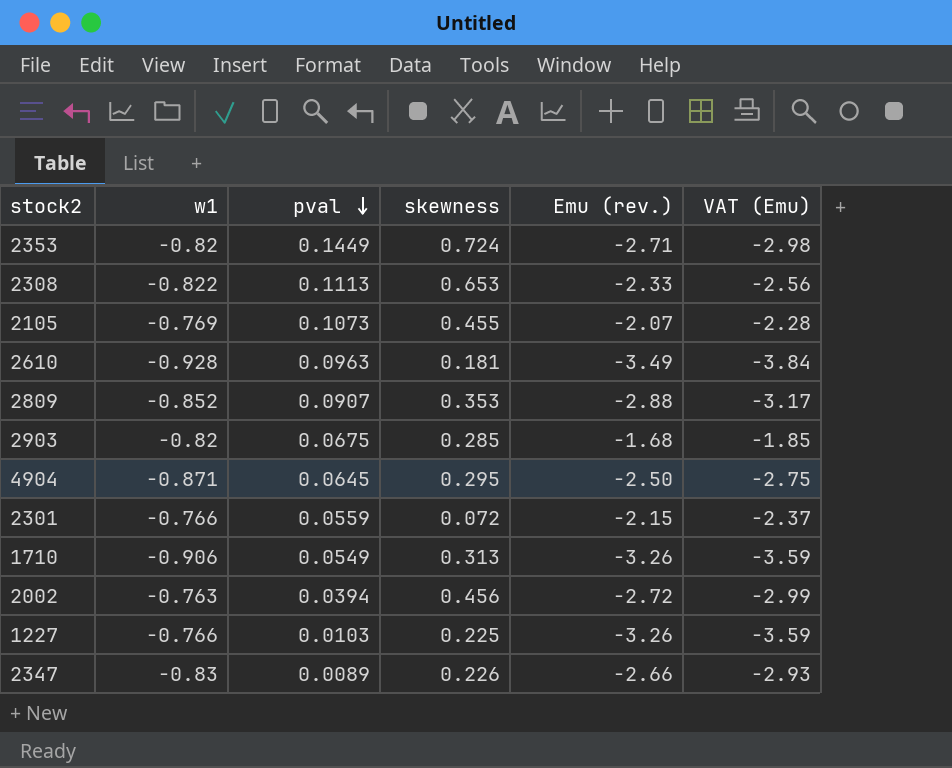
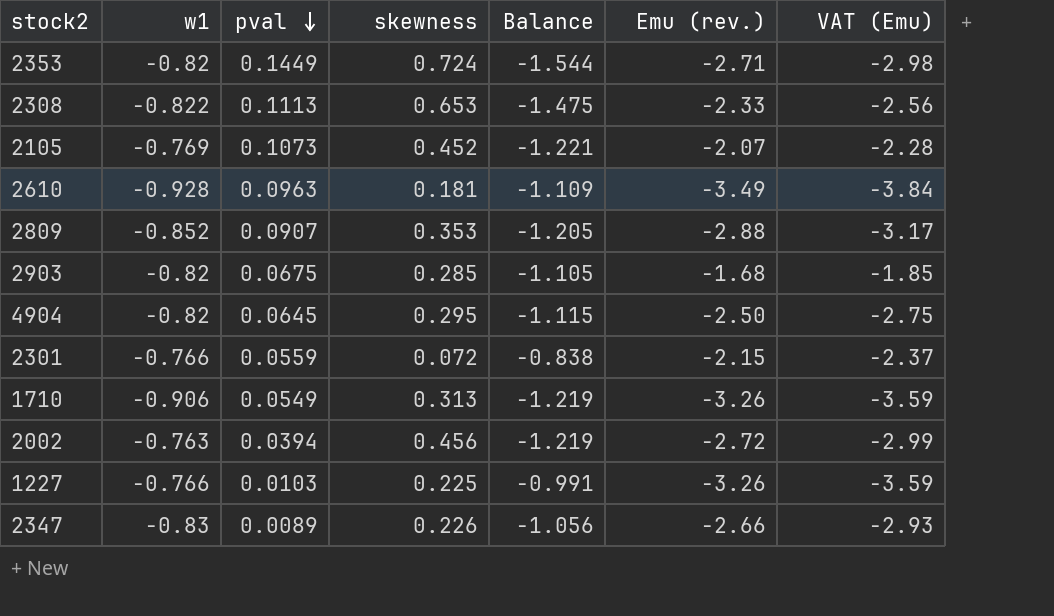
column Balance | formula: none -> [w1] - [skewness]
2105 | skewness: 0.455 -> 0.452
4904 | w1: -0.871 -> -0.82

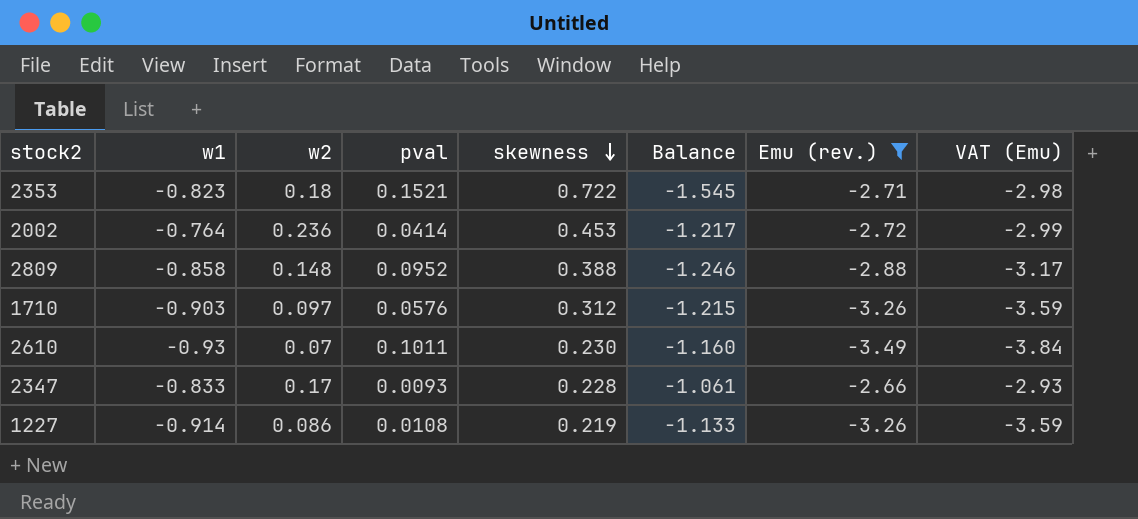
filter: none -> Emu (rev.) <= -2.66
row order: pval descending -> skewness descending
column w2 | position: none -> 3
2353 | w1: -0.82 -> -0.823
2353 | pval: 0.1449 -> 0.1521
2353 | skewness: 0.724 -> 0.722
2353 | Balance: -1.544 -> -1.545
2002 | w1: -0.763 -> -0.764
2002 | pval: 0.0394 -> 0.0414
2002 | skewness: 0.456 -> 0.453
2002 | Balance: -1.219 -> -1.217
2809 | w1: -0.852 -> -0.858
2809 | pval: 0.0907 -> 0.0952
2809 | skewness: 0.353 -> 0.388
2809 | Balance: -1.205 -> -1.246
1710 | w1: -0.906 -> -0.903
1710 | pval: 0.0549 -> 0.0576
1710 | skewness: 0.313 -> 0.312
1710 | Balance: -1.219 -> -1.215
2610 | w1: -0.928 -> -0.93
2610 | pval: 0.0963 -> 0.1011
2610 | skewness: 0.181 -> 0.230
2610 | Balance: -1.109 -> -1.160
2347 | w1: -0.83 -> -0.833
2347 | pval: 0.0089 -> 0.0093
2347 | skewness: 0.226 -> 0.228
2347 | Balance: -1.056 -> -1.061
1227 | w1: -0.766 -> -0.914
1227 | pval: 0.0103 -> 0.0108
1227 | skewness: 0.225 -> 0.219
1227 | Balance: -0.991 -> -1.133

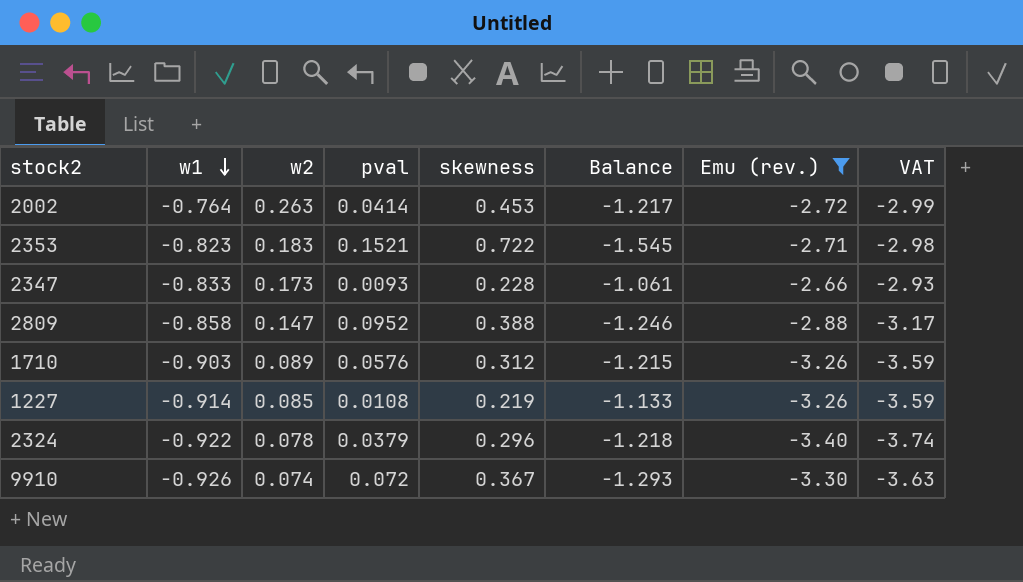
row order: skewness descending -> w1 descending
column name: VAT (Emu) -> VAT
row 2610: -0.93 | 0.07 | 0.1011 | 0.230 | -1.160 | -3.49 | -3.84 -> none
2002 | w2: 0.236 -> 0.263
2353 | w2: 0.18 -> 0.183
2347 | w2: 0.17 -> 0.173
2809 | w2: 0.148 -> 0.147
1710 | w2: 0.097 -> 0.089
1227 | w2: 0.086 -> 0.085
row 2324: none -> -0.922 | 0.078 | 0.0379 | 0.296 | -1.218 | -3.40 | -3.74
row 9910: none -> -0.926 | 0.074 | 0.072 | 0.367 | -1.293 | -3.30 | -3.63

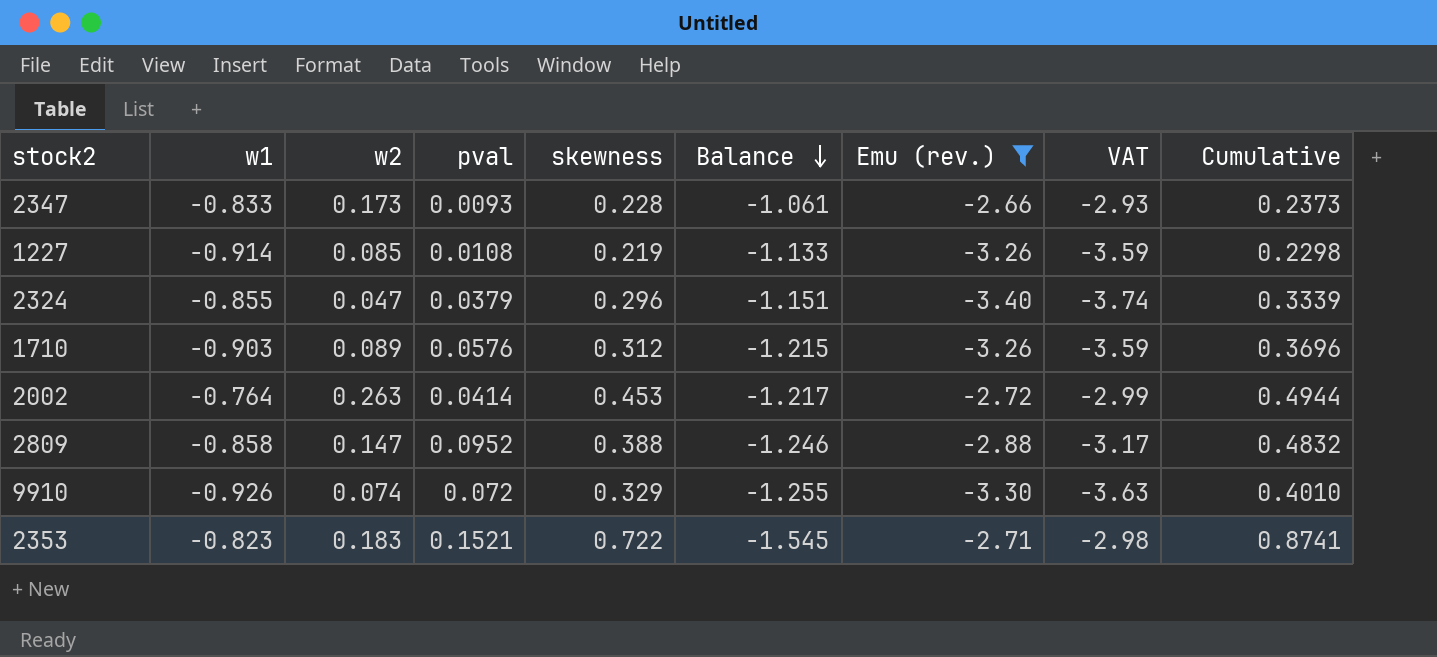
row order: w1 descending -> Balance descending
column Cumulative | formula: none -> [pval] + [skewness]
2324 | w1: -0.922 -> -0.855
2324 | w2: 0.078 -> 0.047
2324 | Balance: -1.218 -> -1.151
9910 | skewness: 0.367 -> 0.329
9910 | Balance: -1.293 -> -1.255

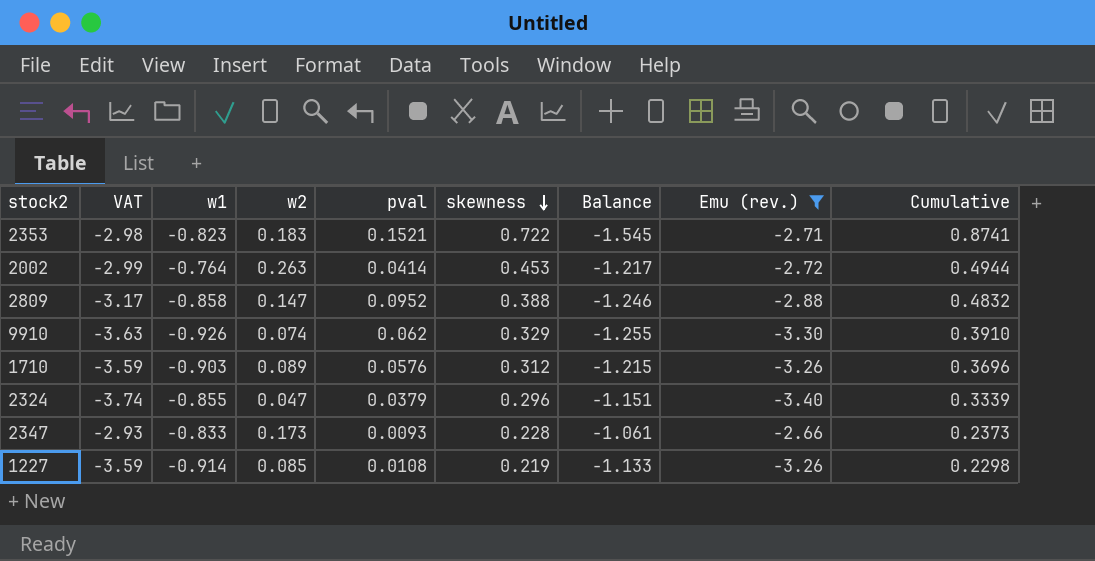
row order: Balance descending -> skewness descending
column VAT | position: 8 -> 2
9910 | pval: 0.072 -> 0.062
9910 | Cumulative: 0.4010 -> 0.3910

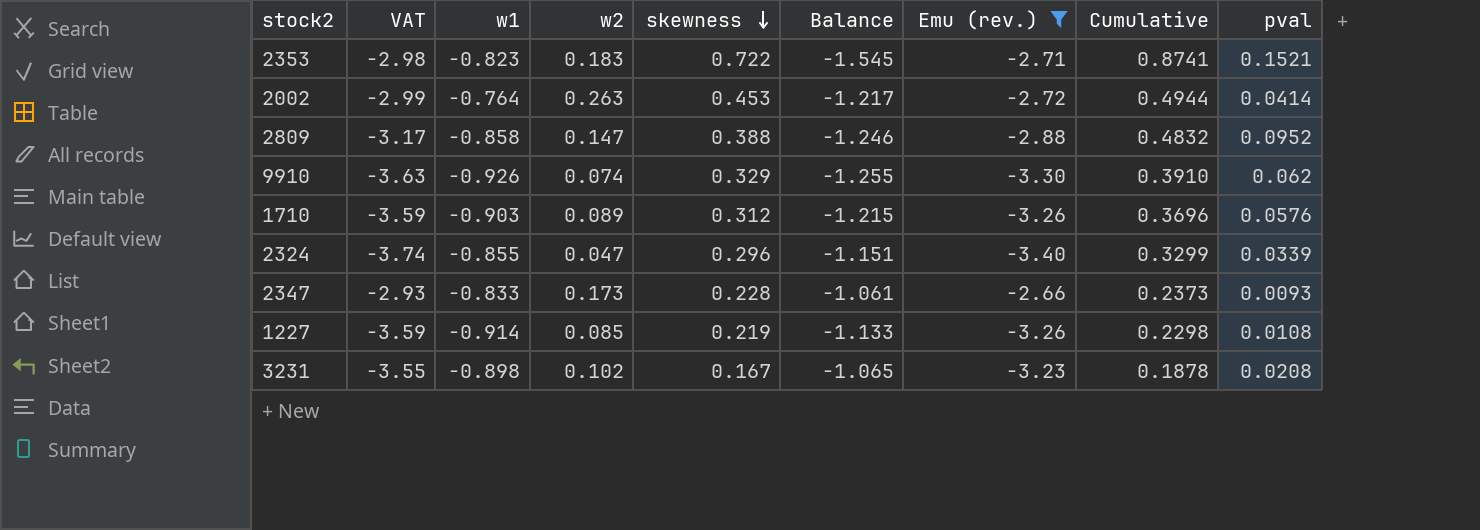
column pval | position: 5 -> 9
2324 | Cumulative: 0.3339 -> 0.3299
2324 | pval: 0.0379 -> 0.0339
row 3231: none -> -3.55 | -0.898 | 0.102 | 0.167 | -1.065 | -3.23 | 0.1878 | 0.0208

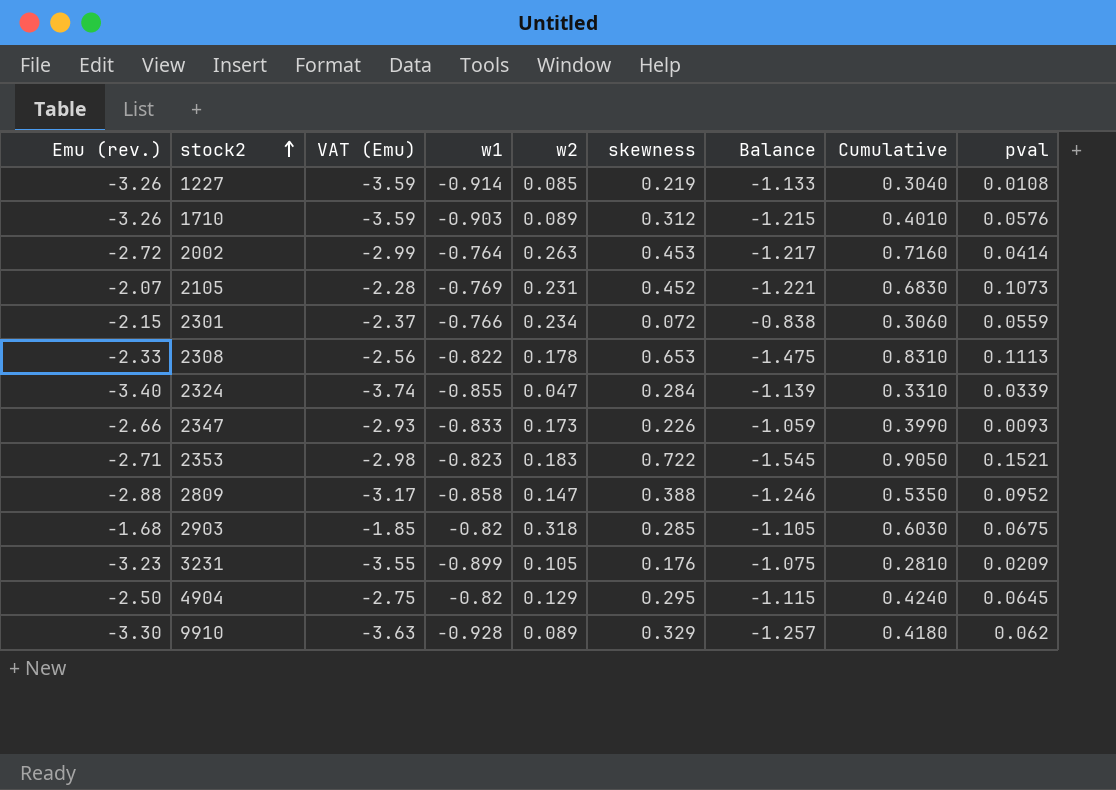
filter: Emu (rev.) <= -2.66 -> none
row order: skewness descending -> stock2 ascending
column Emu (rev.) | position: 7 -> 1
column name: VAT -> VAT (Emu)
column Cumulative | formula: [skewness] + [pval] -> [w2] + [skewness]
2324 | skewness: 0.296 -> 0.284
2324 | Balance: -1.151 -> -1.139
2347 | skewness: 0.228 -> 0.226
2347 | Balance: -1.061 -> -1.059
3231 | w1: -0.898 -> -0.899
3231 | w2: 0.102 -> 0.105
3231 | skewness: 0.167 -> 0.176
3231 | Balance: -1.065 -> -1.075
3231 | pval: 0.0208 -> 0.0209
9910 | w1: -0.926 -> -0.928
9910 | w2: 0.074 -> 0.089
9910 | Balance: -1.255 -> -1.257

